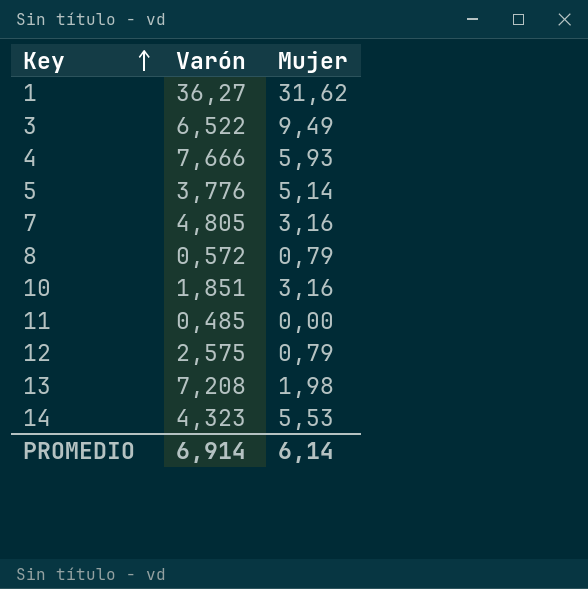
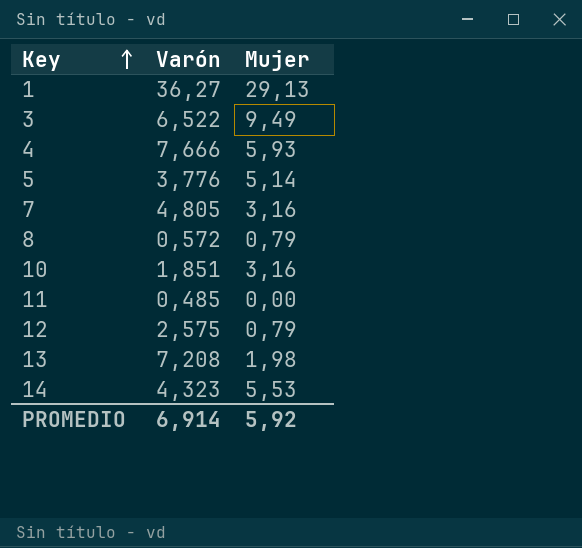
1 | Mujer: 31,62 -> 29,13
PROMEDIO | Mujer: 6,14 -> 5,92

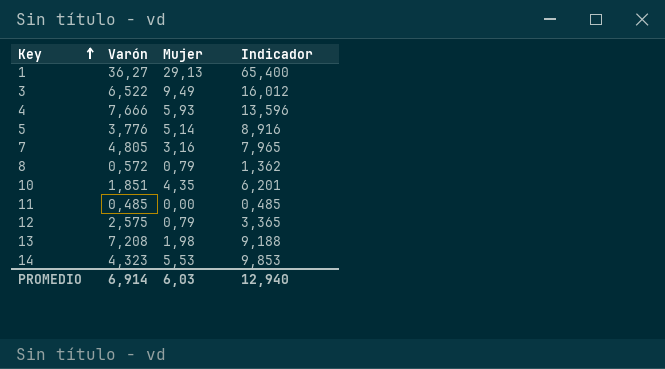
column Indicador | formula: none -> [Varón] + [Mujer]
10 | Mujer: 3,16 -> 4,35
PROMEDIO | Mujer: 5,92 -> 6,03

